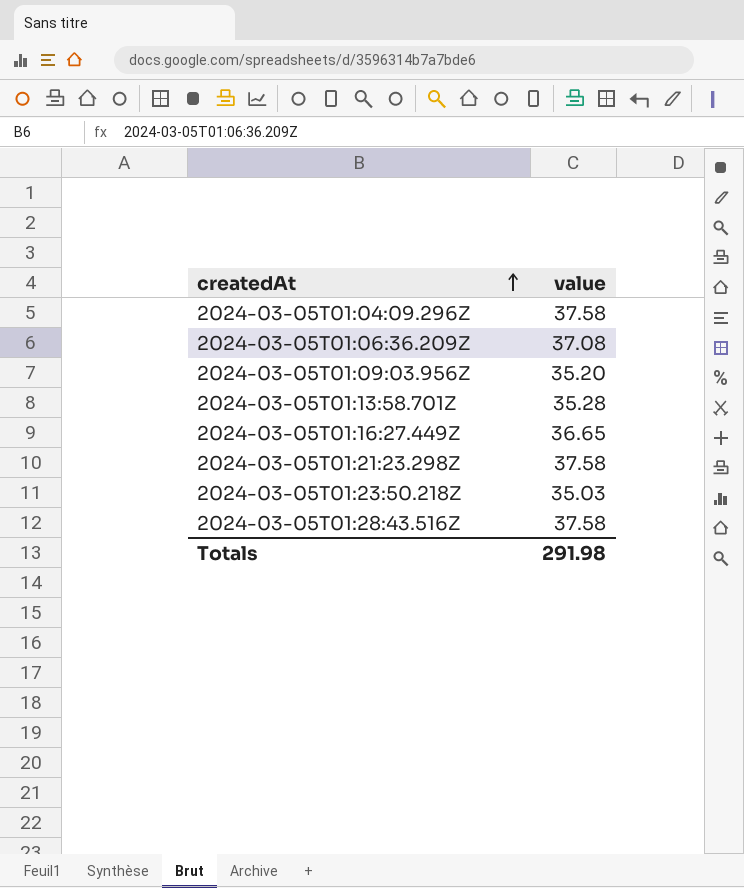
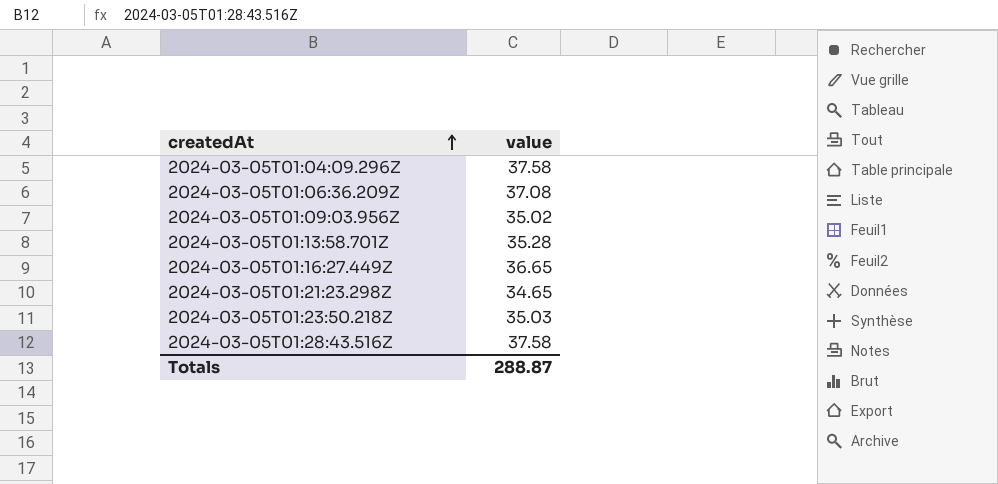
2024-03-05T01:09:03.956Z | value: 35.20 -> 35.02
2024-03-05T01:21:23.298Z | value: 37.58 -> 34.65
Totals | value: 291.98 -> 288.87

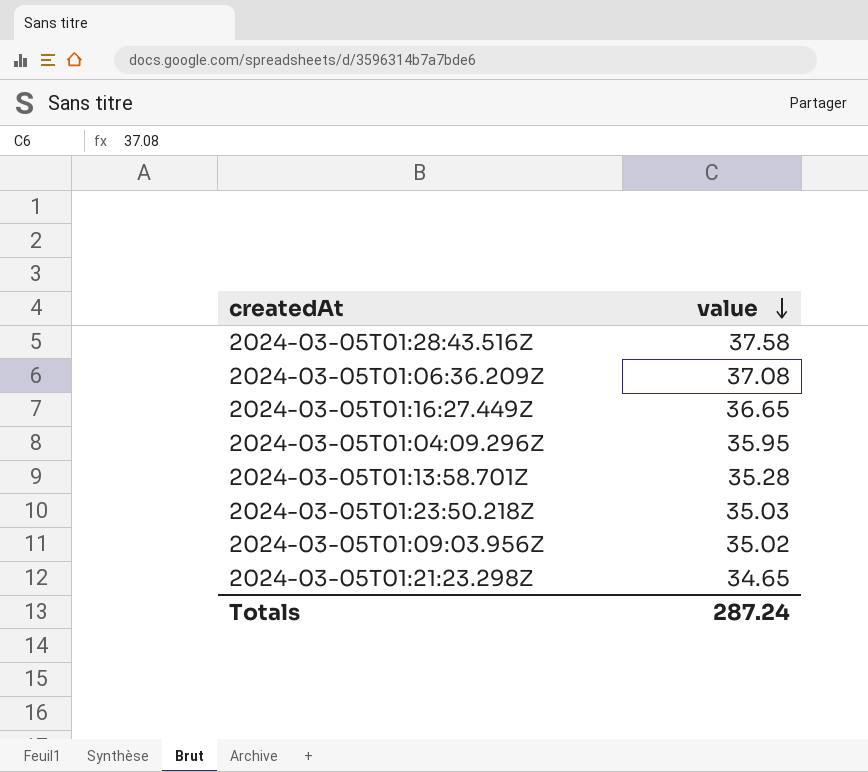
row order: createdAt ascending -> value descending
2024-03-05T01:04:09.296Z | value: 37.58 -> 35.95
Totals | value: 288.87 -> 287.24

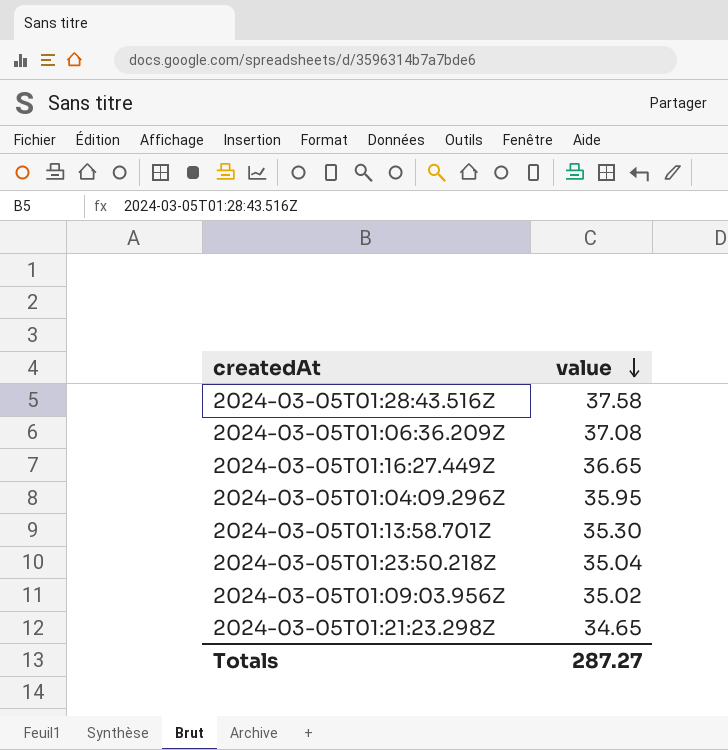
2024-03-05T01:13:58.701Z | value: 35.28 -> 35.30
2024-03-05T01:23:50.218Z | value: 35.03 -> 35.04
Totals | value: 287.24 -> 287.27

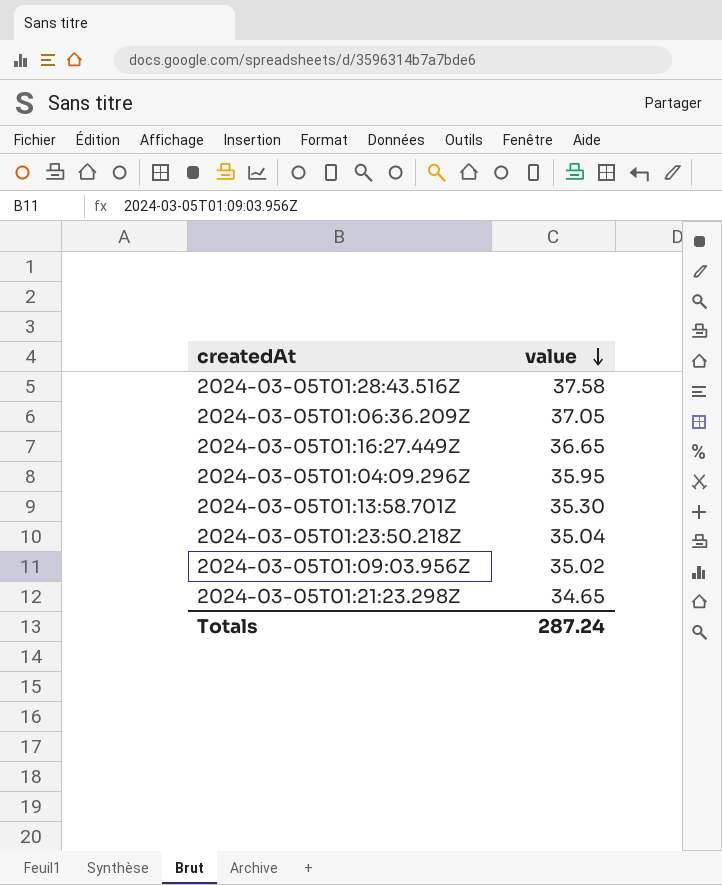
2024-03-05T01:06:36.209Z | value: 37.08 -> 37.05
Totals | value: 287.27 -> 287.24

